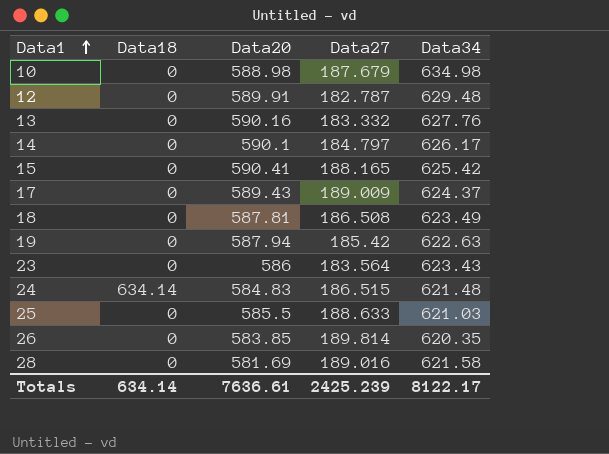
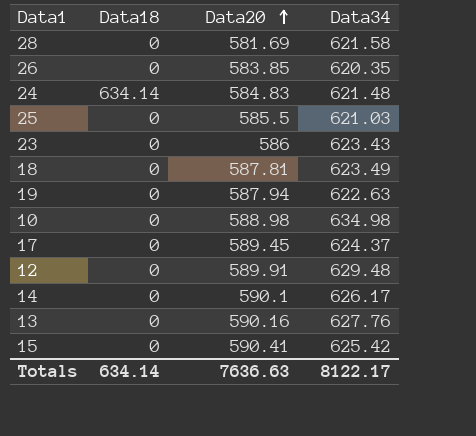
row order: Data1 ascending -> Data20 ascending
column Data27 | position: 4 -> none
17 | Data20: 589.43 -> 589.45
Totals | Data20: 7636.61 -> 7636.63

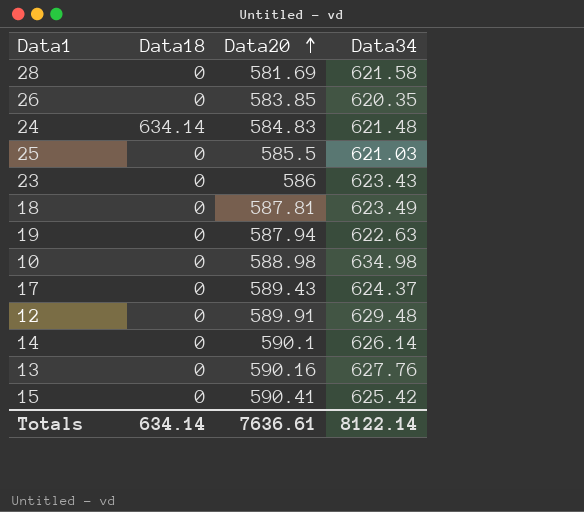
17 | Data20: 589.45 -> 589.43
14 | Data34: 626.17 -> 626.14
Totals | Data20: 7636.63 -> 7636.61
Totals | Data34: 8122.17 -> 8122.14

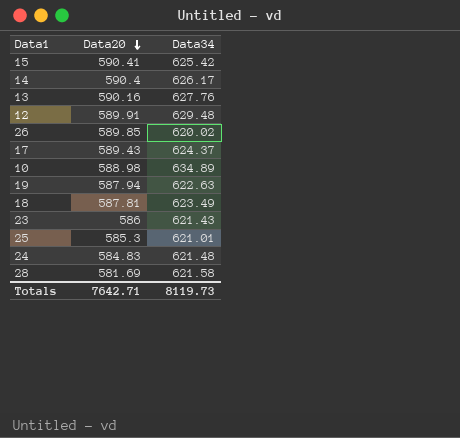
row order: Data20 ascending -> Data20 descending
column Data18 | position: 2 -> none
14 | Data20: 590.1 -> 590.4
14 | Data34: 626.14 -> 626.17
26 | Data20: 583.85 -> 589.85
26 | Data34: 620.35 -> 620.02
10 | Data34: 634.98 -> 634.89
23 | Data34: 623.43 -> 621.43
25 | Data20: 585.5 -> 585.3
25 | Data34: 621.03 -> 621.01
Totals | Data20: 7636.61 -> 7642.71
Totals | Data34: 8122.14 -> 8119.73

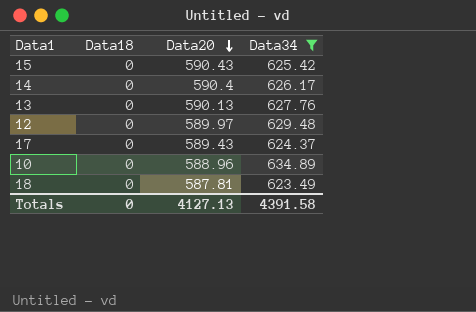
filter: none -> Data34 >= 623.49
column Data18 | position: none -> 2
15 | Data20: 590.41 -> 590.43
13 | Data20: 590.16 -> 590.13
12 | Data20: 589.91 -> 589.97
10 | Data20: 588.98 -> 588.96
Totals | Data20: 7642.71 -> 4127.13
Totals | Data34: 8119.73 -> 4391.58

